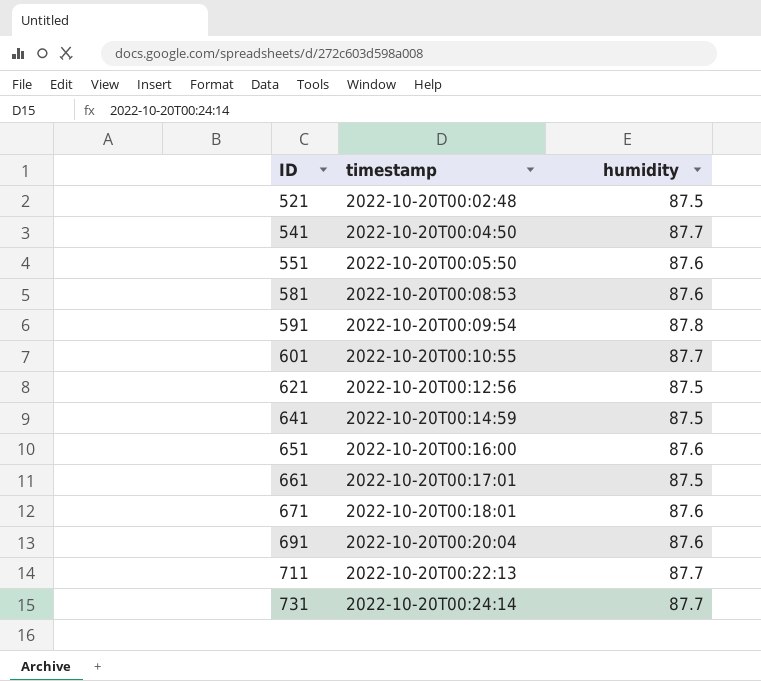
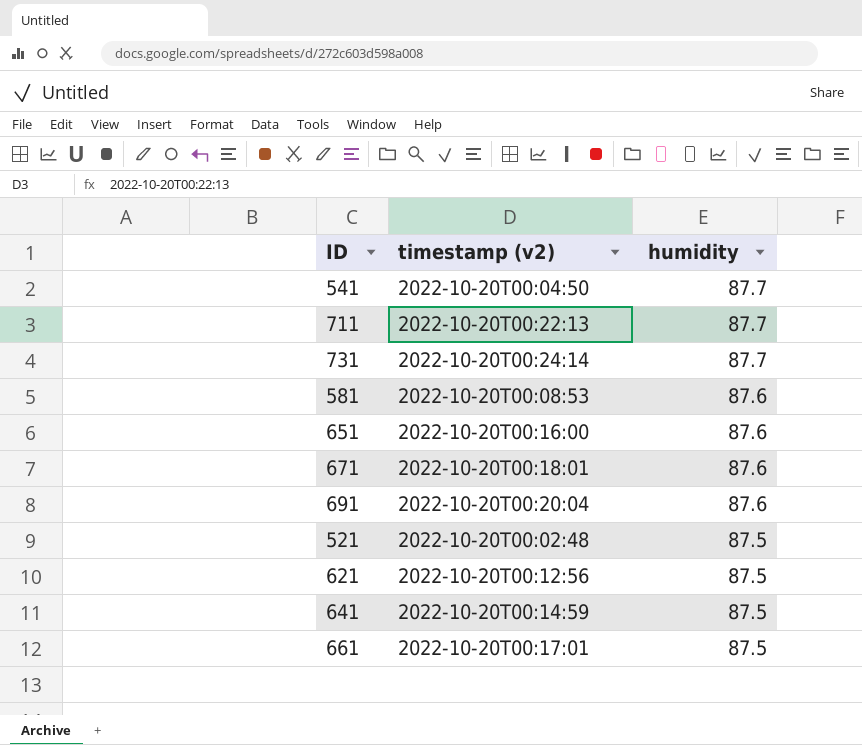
row order: ID ascending -> humidity descending
column name: timestamp -> timestamp (v2)
row 551: 2022-10-20T00:05:50 | 87.6 -> none
row 591: 2022-10-20T00:09:54 | 87.8 -> none
row 601: 2022-10-20T00:10:55 | 87.7 -> none

